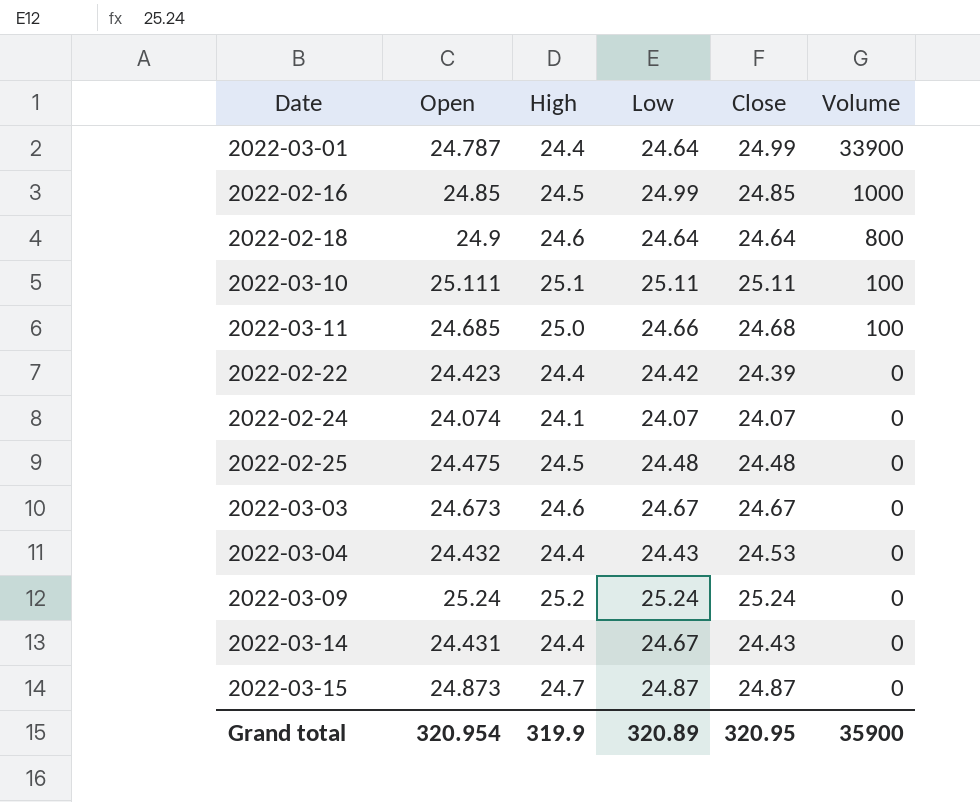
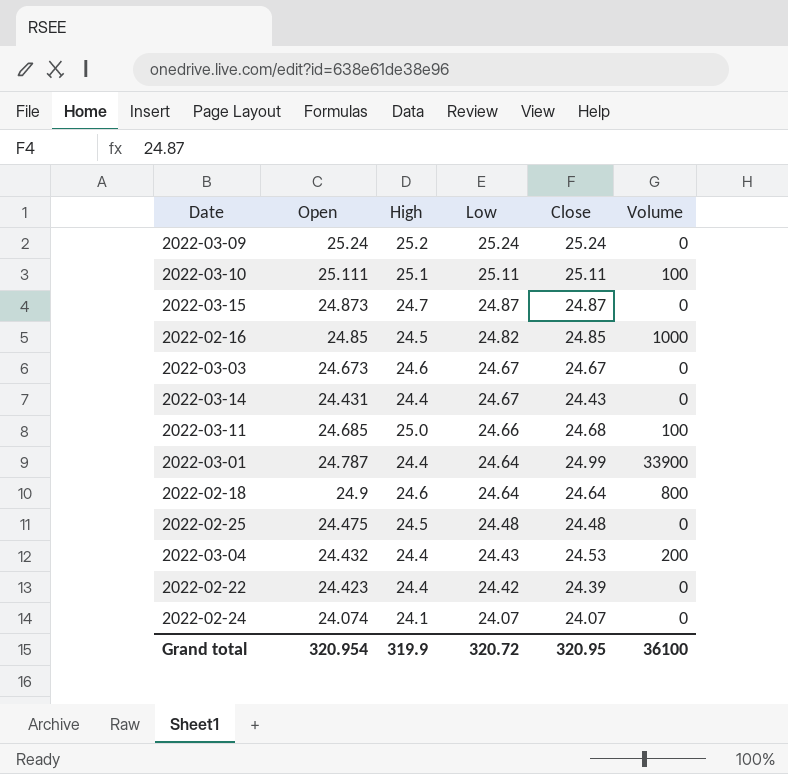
row order: Volume descending -> Low descending
2022-02-16 | Low: 24.99 -> 24.82
2022-03-04 | Volume: 0 -> 200
Grand total | Low: 320.89 -> 320.72
Grand total | Volume: 35900 -> 36100

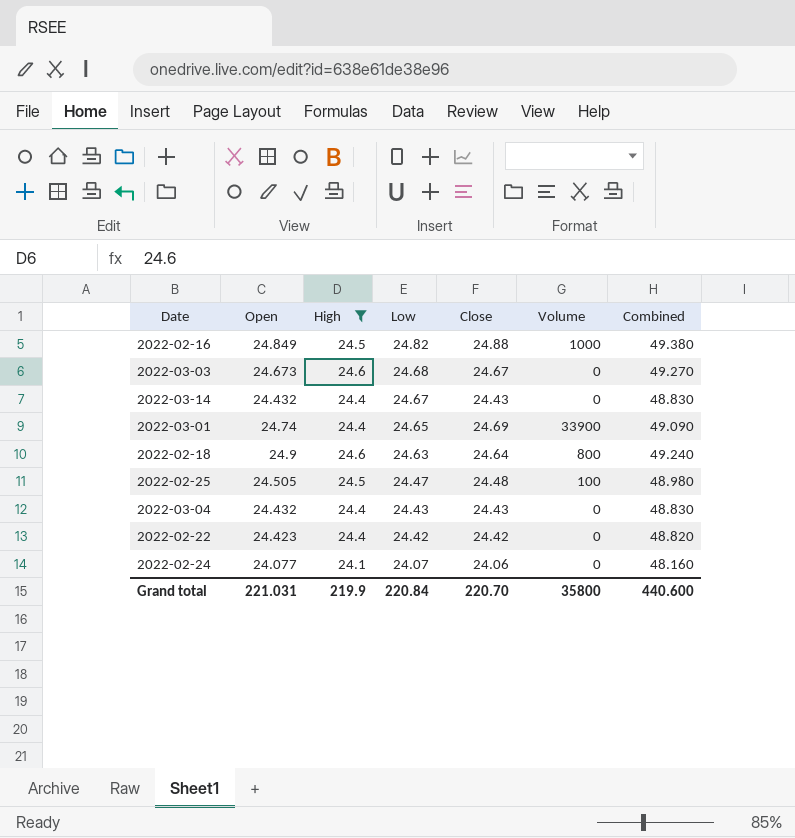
filter: none -> High <= 24.6
column Combined | formula: none -> [High] + [Close]
2022-02-16 | Open: 24.85 -> 24.849
2022-02-16 | Close: 24.85 -> 24.88
2022-03-03 | Low: 24.67 -> 24.68
2022-03-14 | Open: 24.431 -> 24.432
2022-03-01 | Open: 24.787 -> 24.74
2022-03-01 | Low: 24.64 -> 24.65
2022-03-01 | Close: 24.99 -> 24.69
2022-02-18 | Low: 24.64 -> 24.63
2022-02-25 | Open: 24.475 -> 24.505
2022-02-25 | Low: 24.48 -> 24.47
2022-02-25 | Volume: 0 -> 100
2022-03-04 | Close: 24.53 -> 24.43
2022-03-04 | Volume: 200 -> 0
2022-02-22 | Close: 24.39 -> 24.42
2022-02-24 | Open: 24.074 -> 24.077
2022-02-24 | Close: 24.07 -> 24.06
Grand total | Open: 320.954 -> 221.031
Grand total | High: 319.9 -> 219.9
Grand total | Low: 320.72 -> 220.84
Grand total | Close: 320.95 -> 220.70
Grand total | Volume: 36100 -> 35800

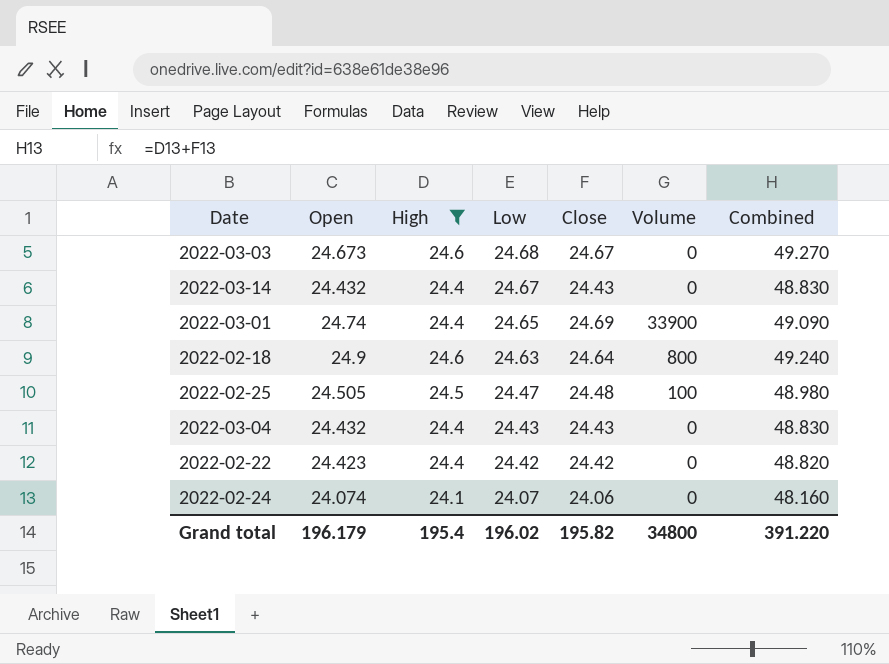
row 2022-02-16: 24.849 | 24.5 | 24.82 | 24.88 | 1000 | 49.380 -> none
2022-02-24 | Open: 24.077 -> 24.074
Grand total | Open: 221.031 -> 196.179
Grand total | High: 219.9 -> 195.4
Grand total | Low: 220.84 -> 196.02
Grand total | Close: 220.70 -> 195.82
Grand total | Volume: 35800 -> 34800
Grand total | Combined: 440.600 -> 391.220

